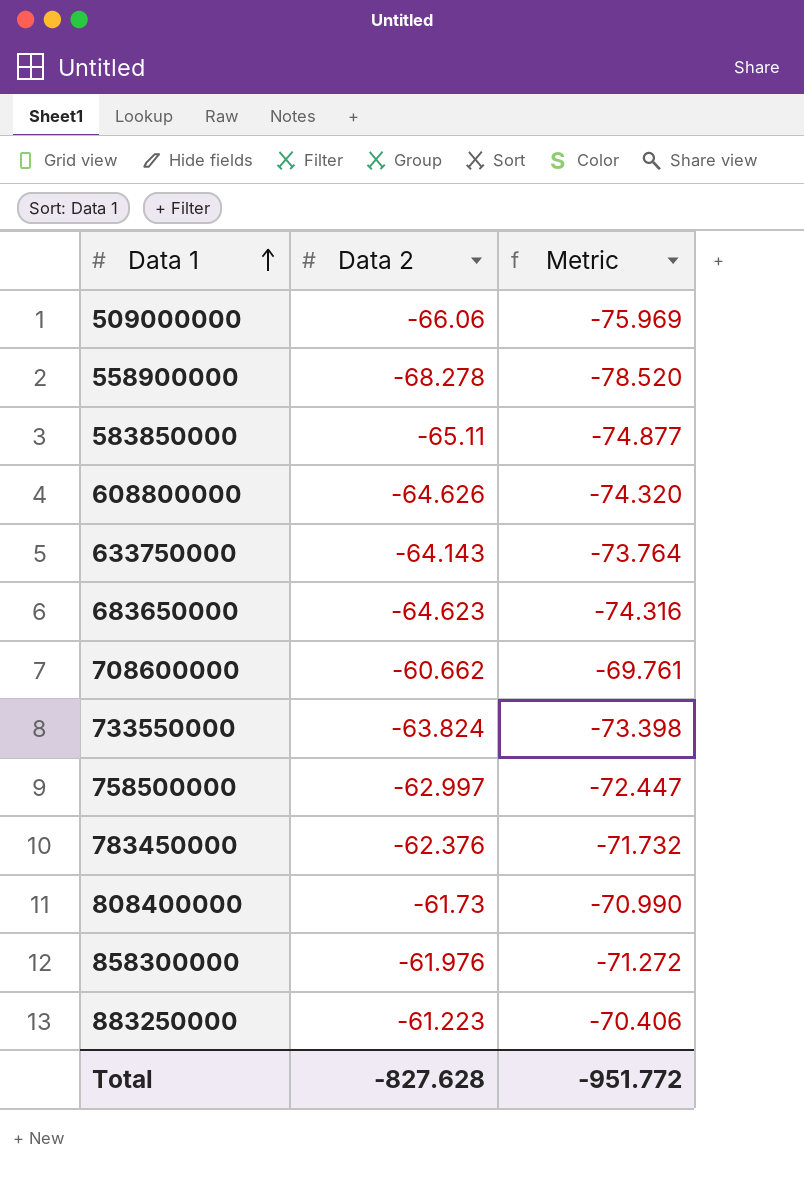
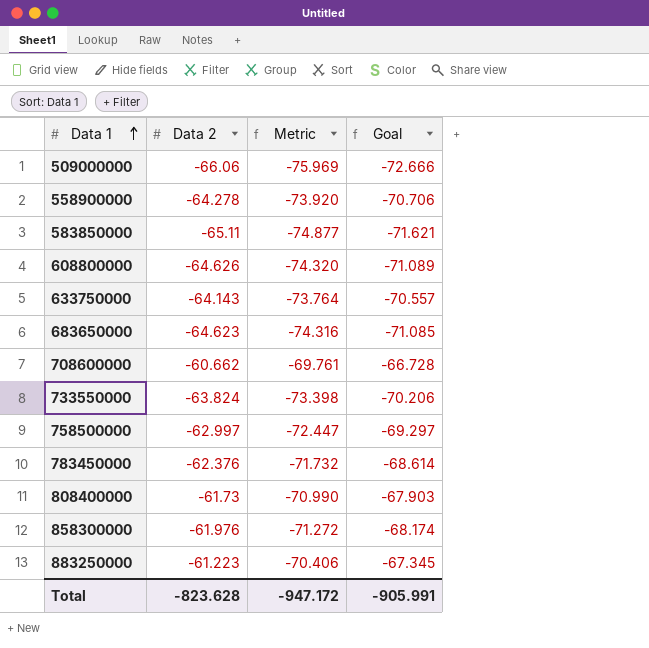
column Goal | formula: none -> [Data 2] * 1.1
558900000 | Data 2: -68.278 -> -64.278
558900000 | Metric: -78.520 -> -73.920
Total | Data 2: -827.628 -> -823.628
Total | Metric: -951.772 -> -947.172

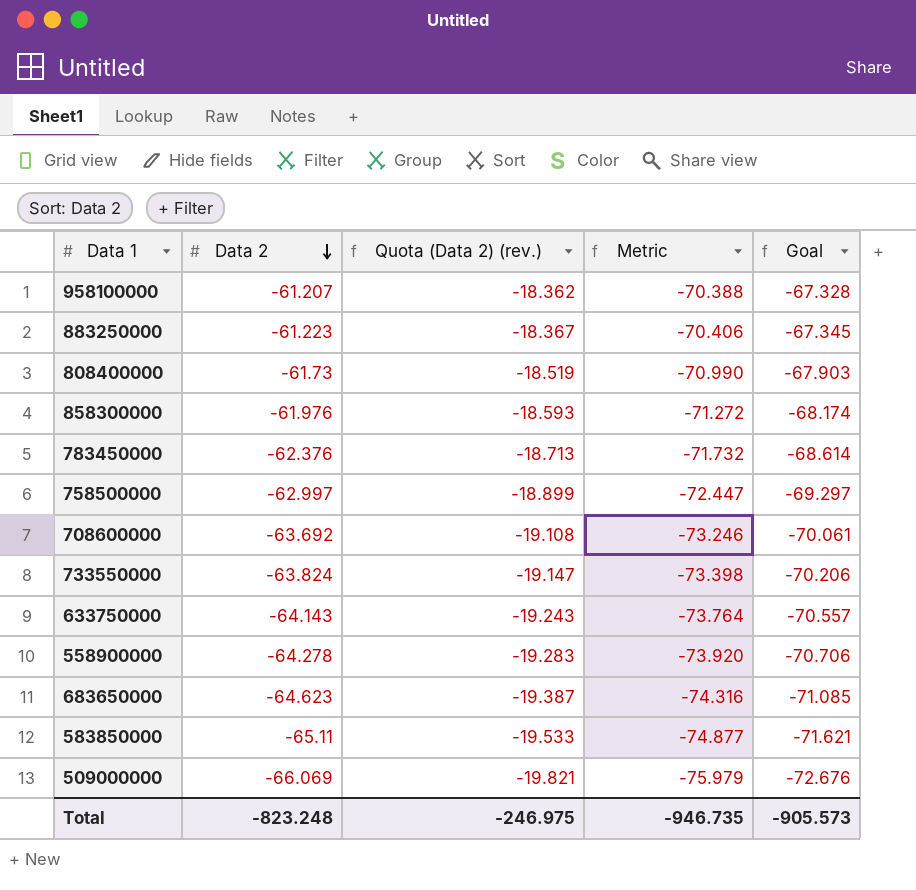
row order: Data 1 ascending -> Data 2 descending
column Quota (Data 2) (rev.) | formula: none -> [Data 2] * 0.3
row 608800000: -64.626 | -74.320 | -71.089 -> none
row 958100000: none -> -61.207 | -18.362 | -70.388 | -67.328
708600000 | Data 2: -60.662 -> -63.692
708600000 | Metric: -69.761 -> -73.246
708600000 | Goal: -66.728 -> -70.061
509000000 | Data 2: -66.06 -> -66.069
509000000 | Metric: -75.969 -> -75.979
509000000 | Goal: -72.666 -> -72.676
Total | Data 2: -823.628 -> -823.248
Total | Metric: -947.172 -> -946.735
Total | Goal: -905.991 -> -905.573

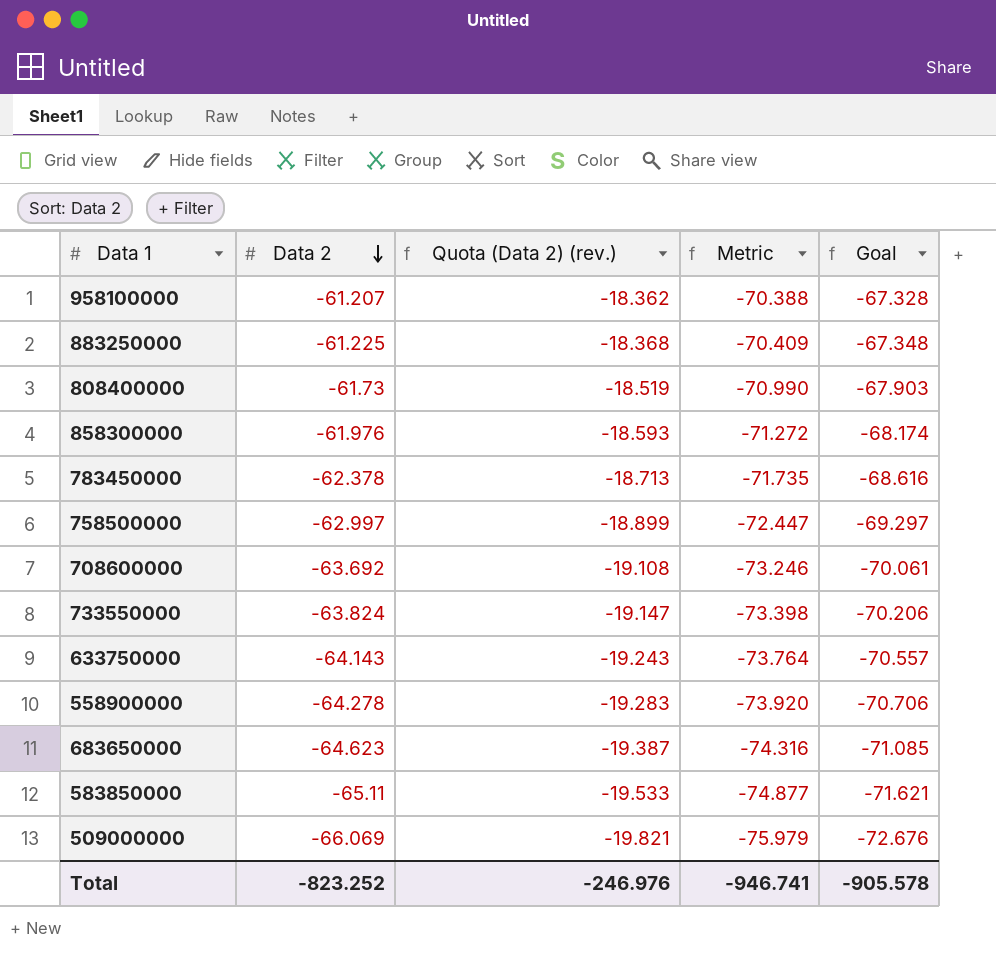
883250000 | Data 2: -61.223 -> -61.225
883250000 | Quota (Data 2) (rev.): -18.367 -> -18.368
883250000 | Metric: -70.406 -> -70.409
883250000 | Goal: -67.345 -> -67.348
783450000 | Data 2: -62.376 -> -62.378
783450000 | Metric: -71.732 -> -71.735
783450000 | Goal: -68.614 -> -68.616
Total | Data 2: -823.248 -> -823.252
Total | Quota (Data 2) (rev.): -246.975 -> -246.976
Total | Metric: -946.735 -> -946.741
Total | Goal: -905.573 -> -905.578

